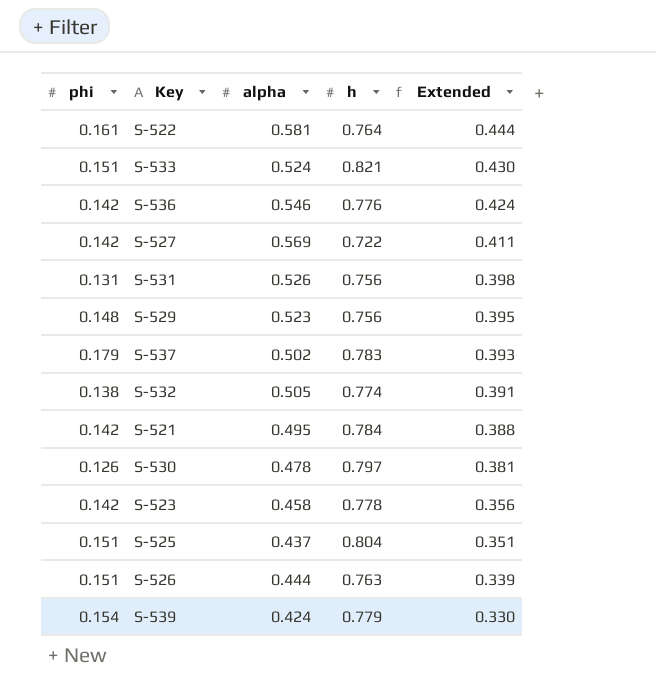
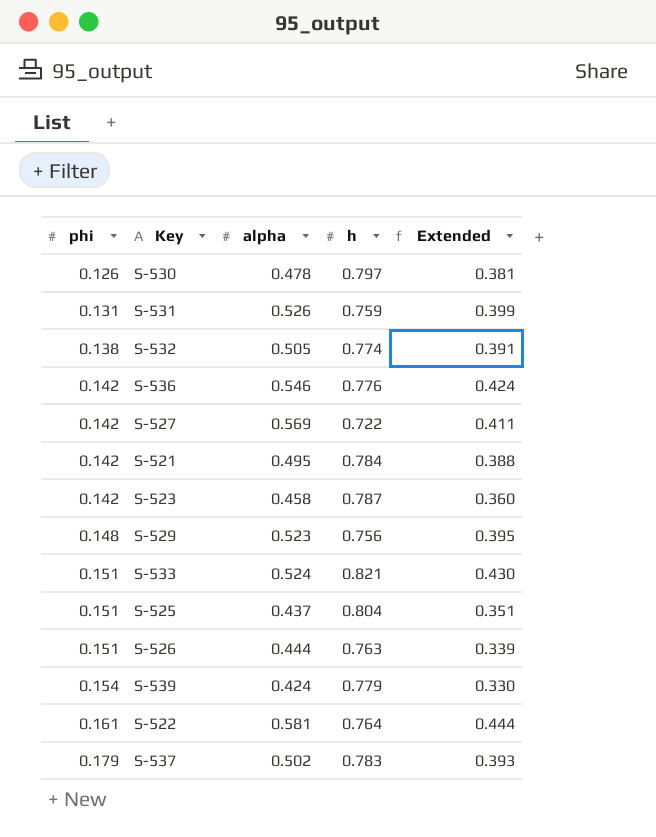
row order: Extended descending -> phi ascending
S-531 | h: 0.756 -> 0.759
S-531 | Extended: 0.398 -> 0.399
S-523 | h: 0.778 -> 0.787
S-523 | Extended: 0.356 -> 0.360

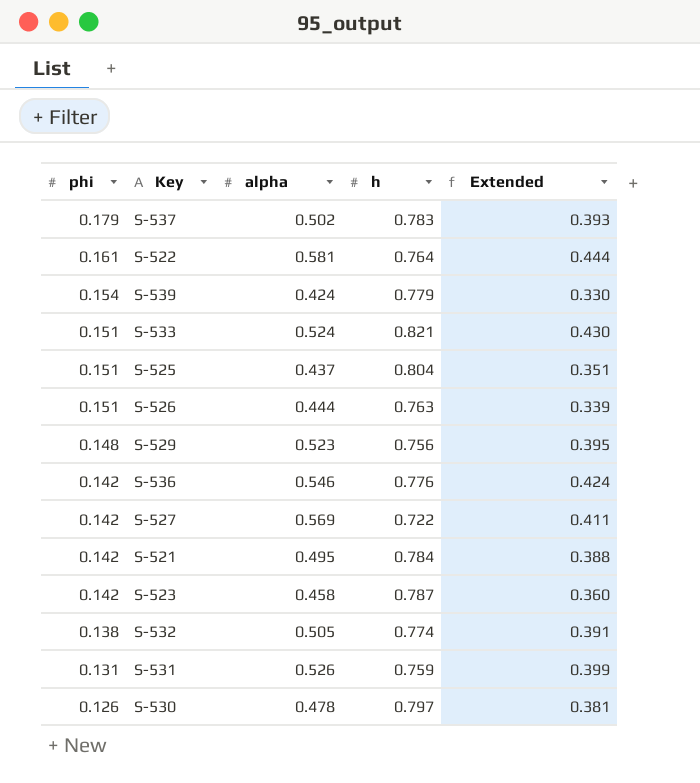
row order: phi ascending -> phi descending

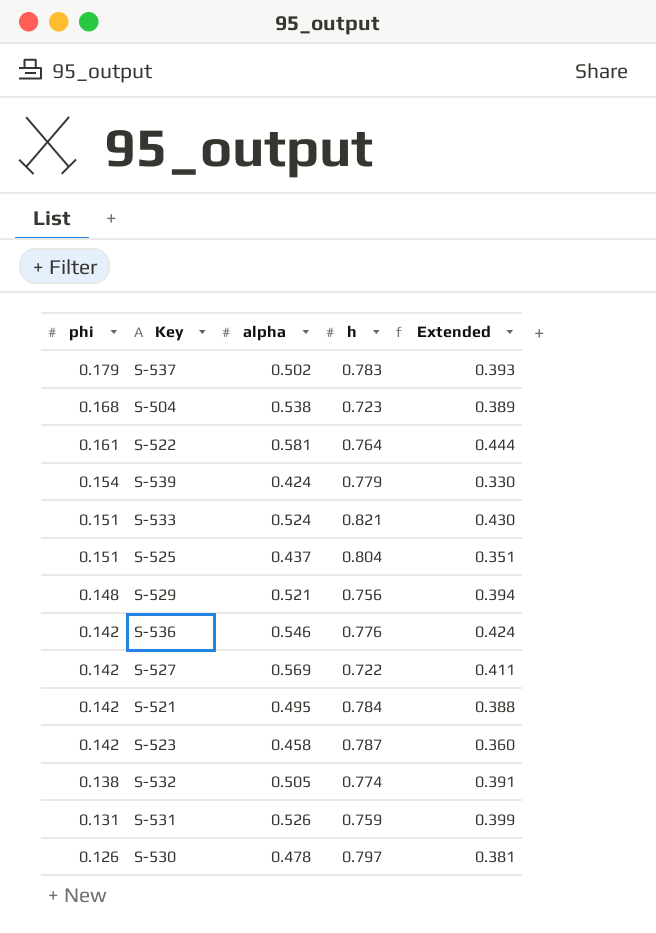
row S-526: 0.151 | 0.444 | 0.763 | 0.339 -> none
row S-504: none -> 0.168 | 0.538 | 0.723 | 0.389
S-529 | alpha: 0.523 -> 0.521
S-529 | Extended: 0.395 -> 0.394

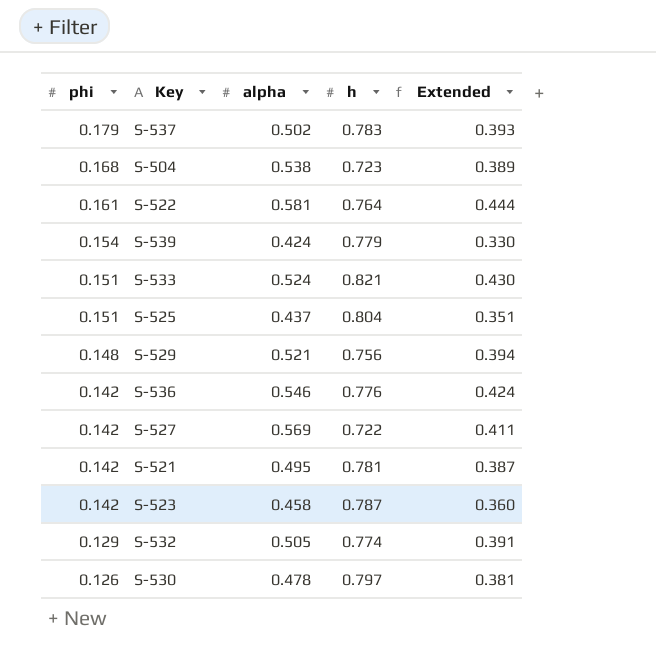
row S-531: 0.131 | 0.526 | 0.759 | 0.399 -> none
S-521 | h: 0.784 -> 0.781
S-521 | Extended: 0.388 -> 0.387
S-532 | phi: 0.138 -> 0.129

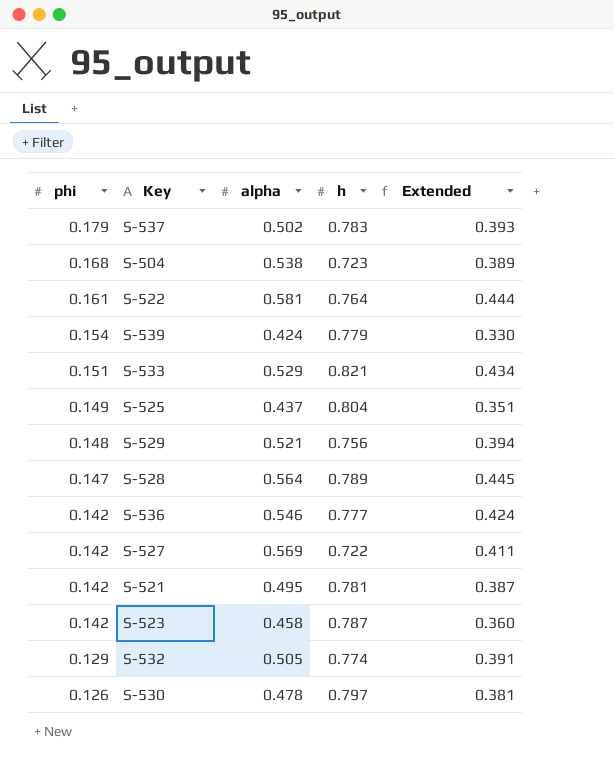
S-533 | alpha: 0.524 -> 0.529
S-533 | Extended: 0.430 -> 0.434
S-525 | phi: 0.151 -> 0.149
row S-528: none -> 0.147 | 0.564 | 0.789 | 0.445
S-536 | h: 0.776 -> 0.777

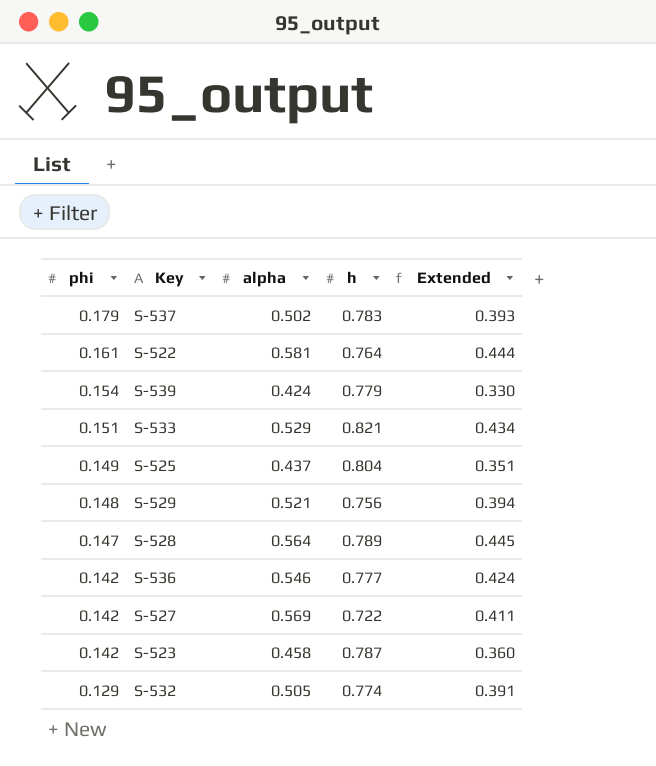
row S-504: 0.168 | 0.538 | 0.723 | 0.389 -> none
row S-521: 0.142 | 0.495 | 0.781 | 0.387 -> none
row S-530: 0.126 | 0.478 | 0.797 | 0.381 -> none

